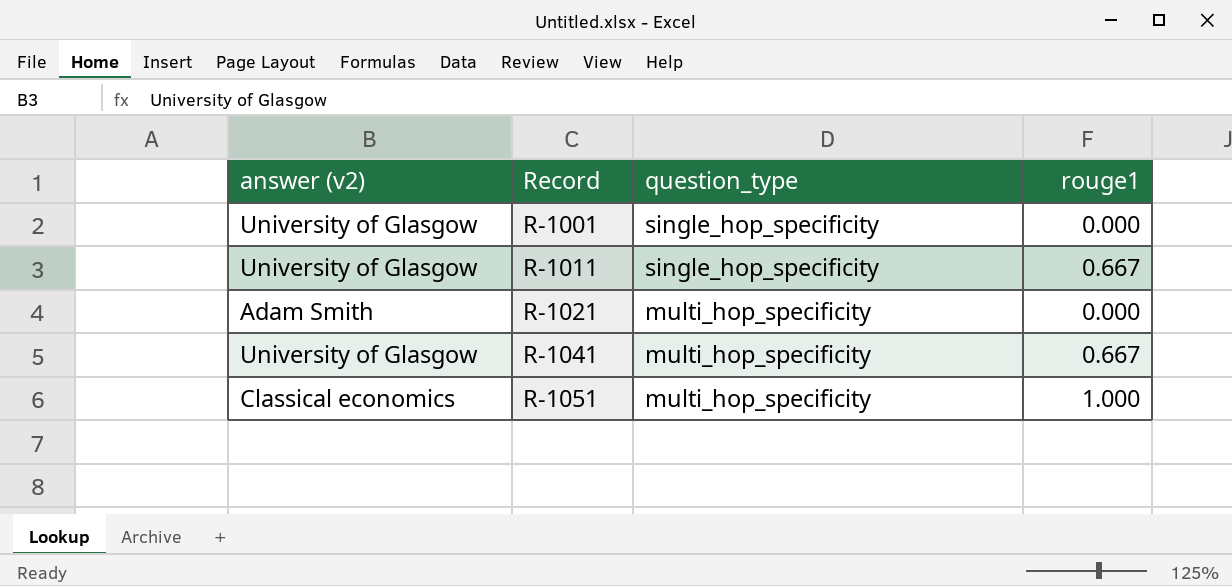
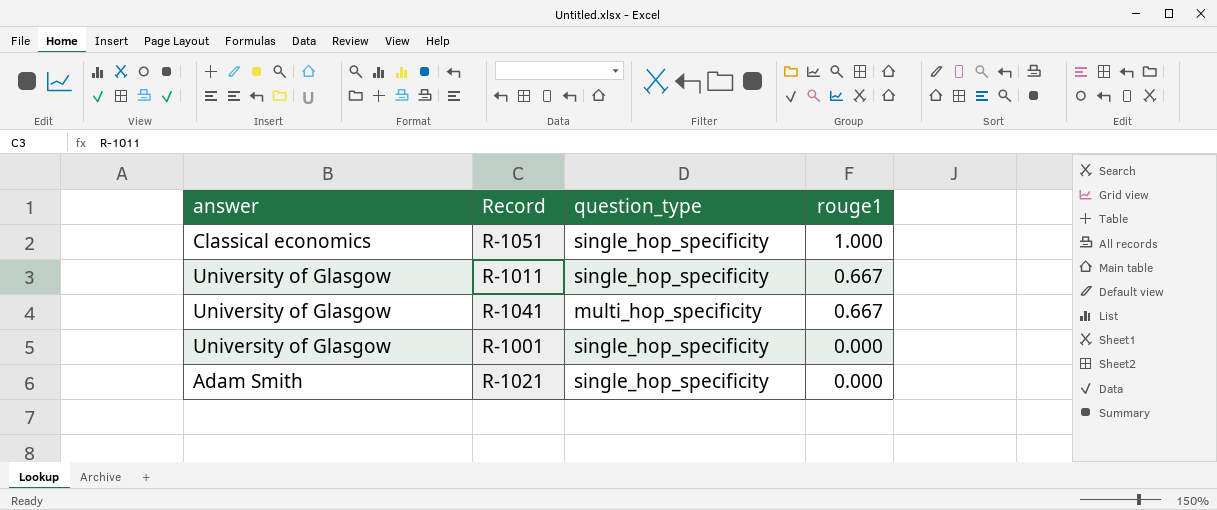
row order: Record ascending -> rouge1 descending
column name: answer (v2) -> answer
R-1051 | question_type: multi_hop_specificity -> single_hop_specificity
R-1021 | question_type: multi_hop_specificity -> single_hop_specificity

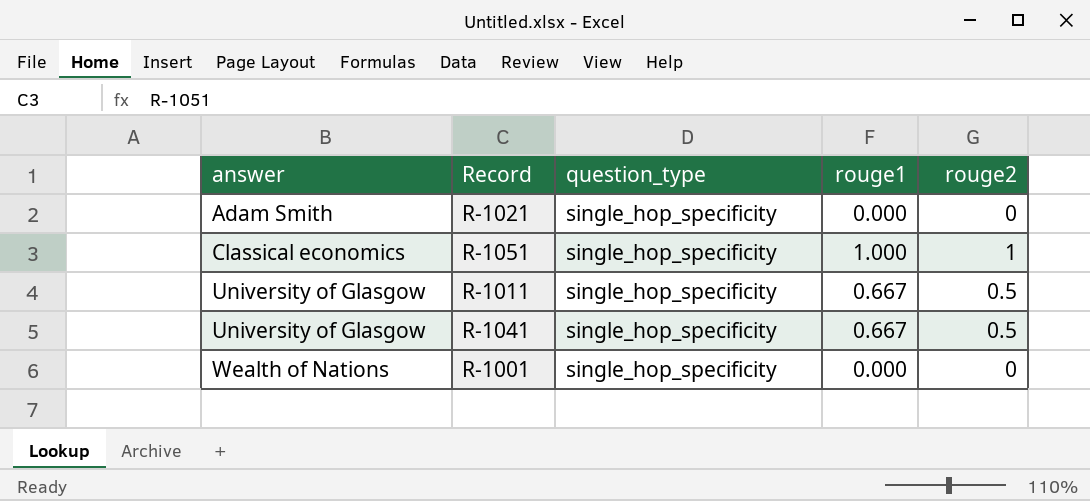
row order: rouge1 descending -> answer ascending
column rouge2 | position: none -> 5
R-1041 | question_type: multi_hop_specificity -> single_hop_specificity
R-1001 | answer: University of Glasgow -> Wealth of Nations

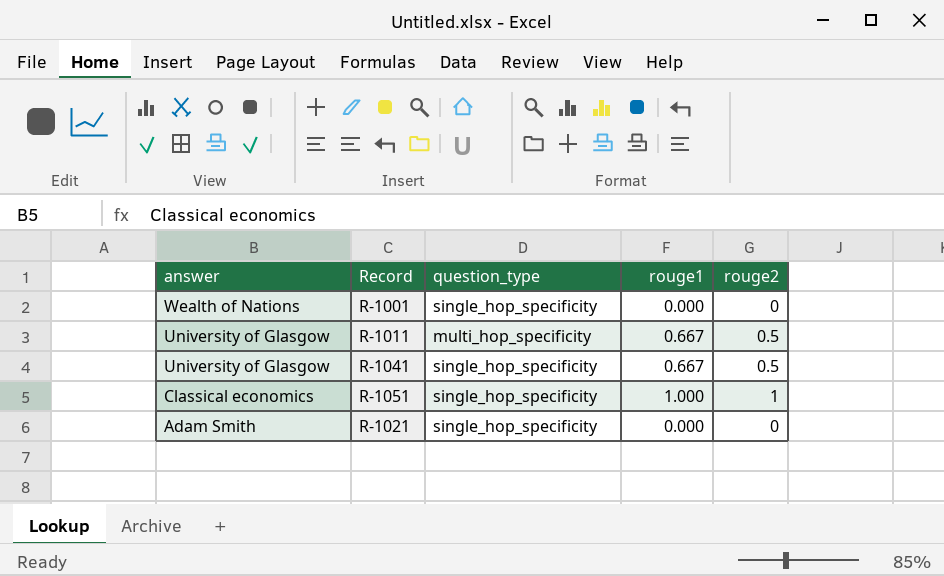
row order: answer ascending -> answer descending
R-1011 | question_type: single_hop_specificity -> multi_hop_specificity

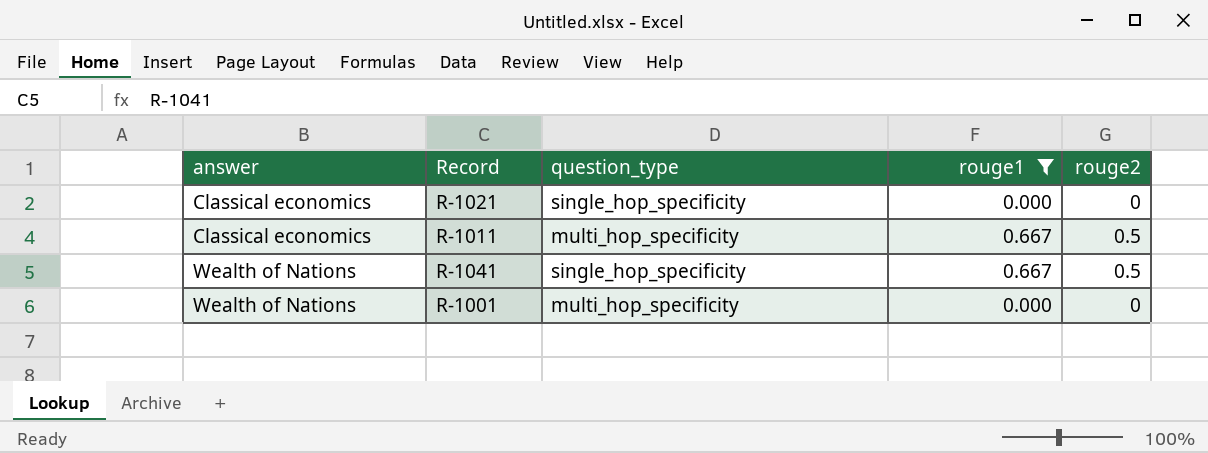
filter: none -> rouge1 != 1.000
row order: answer descending -> answer ascending
R-1021 | answer: Adam Smith -> Classical economics
R-1011 | answer: University of Glasgow -> Classical economics
R-1041 | answer: University of Glasgow -> Wealth of Nations
R-1001 | question_type: single_hop_specificity -> multi_hop_specificity

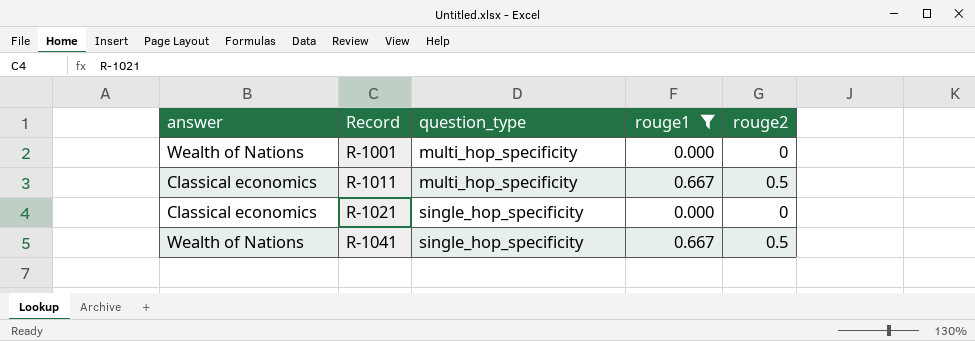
row order: answer ascending -> Record ascending

